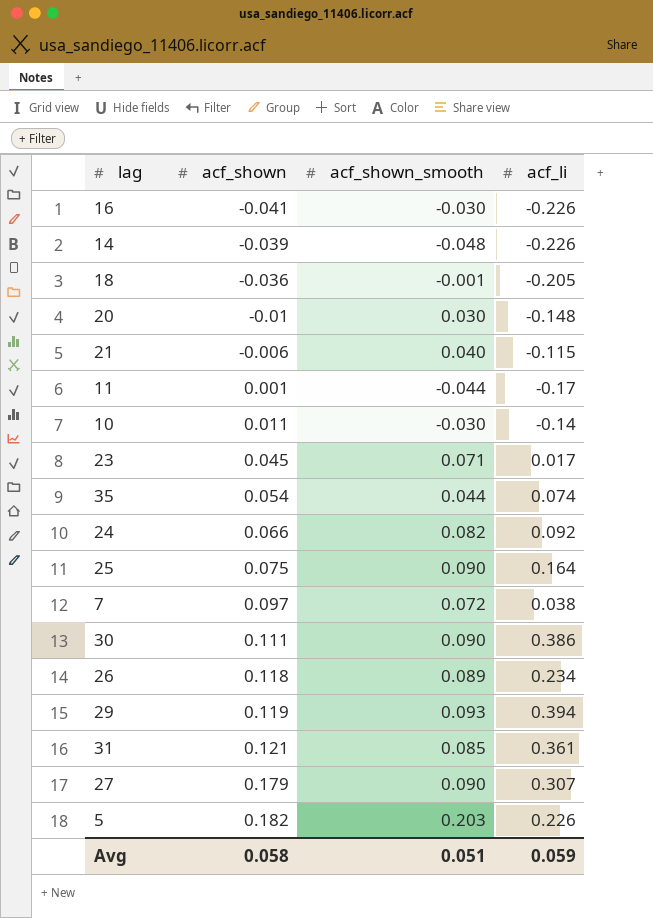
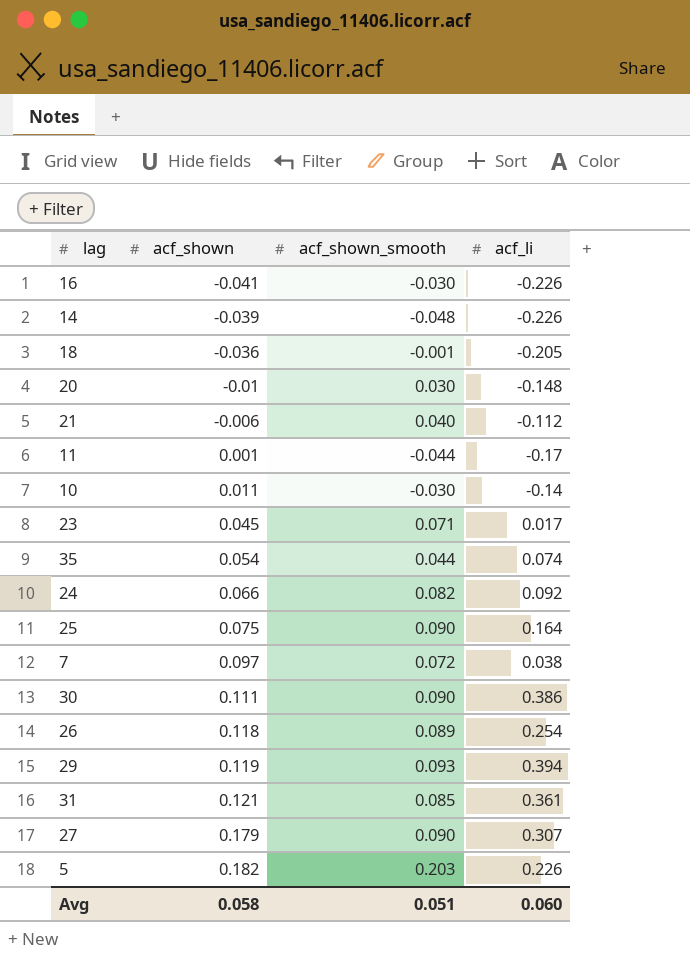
21 | acf_li: -0.115 -> -0.112
26 | acf_li: 0.234 -> 0.254
Avg | acf_li: 0.059 -> 0.060

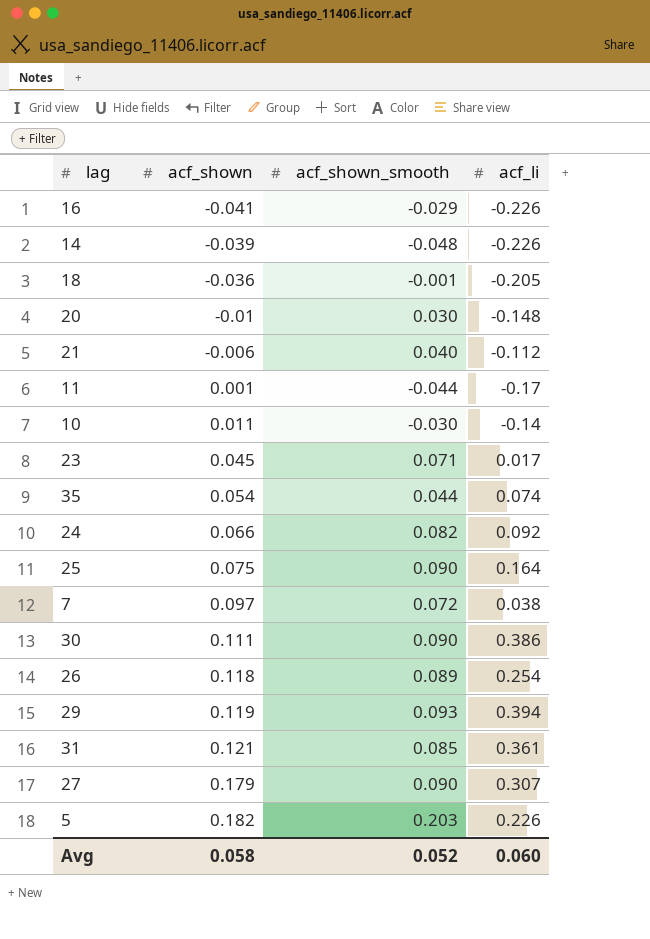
16 | acf_shown_smooth: -0.030 -> -0.029
Avg | acf_shown_smooth: 0.051 -> 0.052

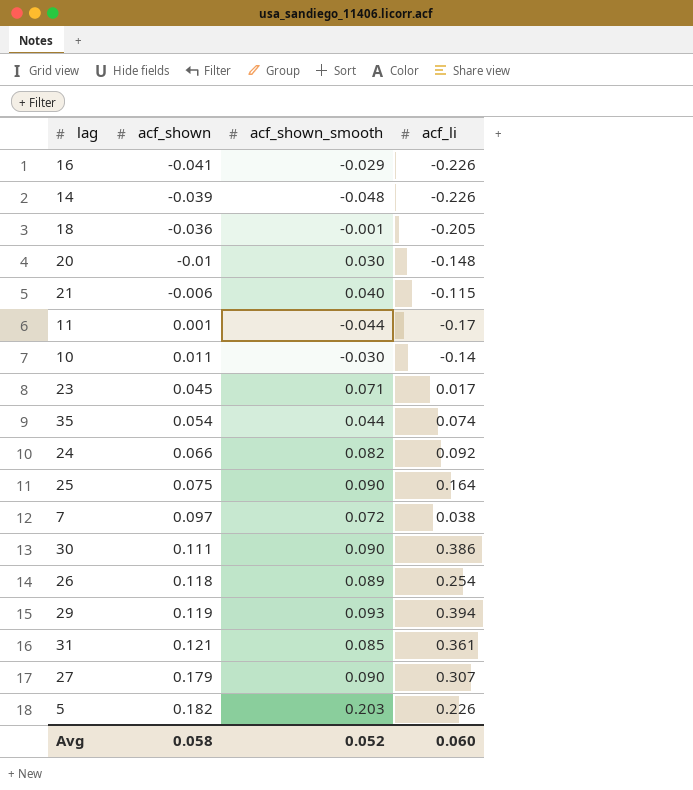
21 | acf_li: -0.112 -> -0.115

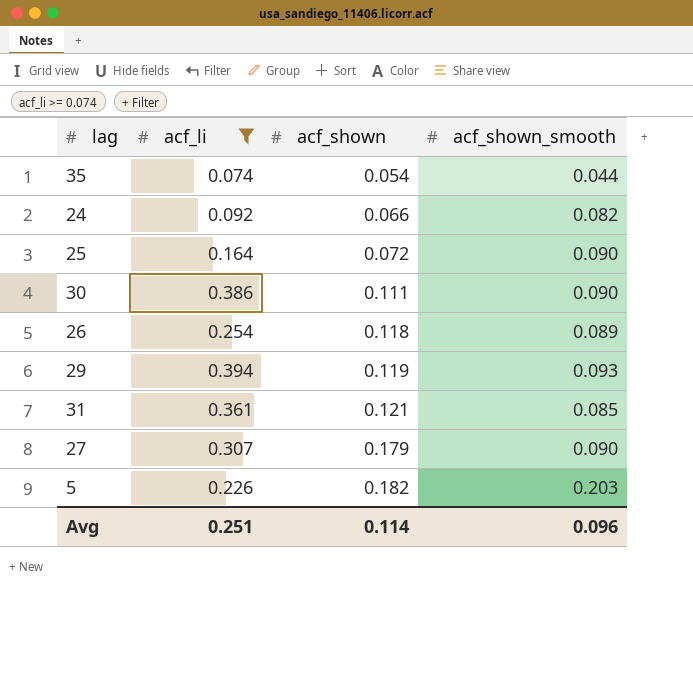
filter: none -> acf_li >= 0.074
column acf_li | position: 4 -> 2
25 | acf_shown: 0.075 -> 0.072
Avg | acf_li: 0.060 -> 0.251
Avg | acf_shown: 0.058 -> 0.114
Avg | acf_shown_smooth: 0.052 -> 0.096

